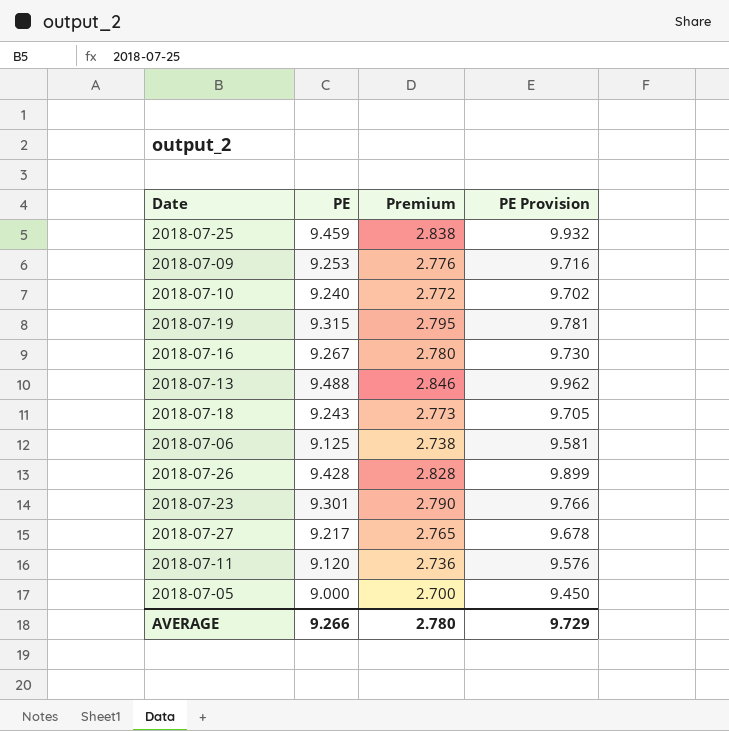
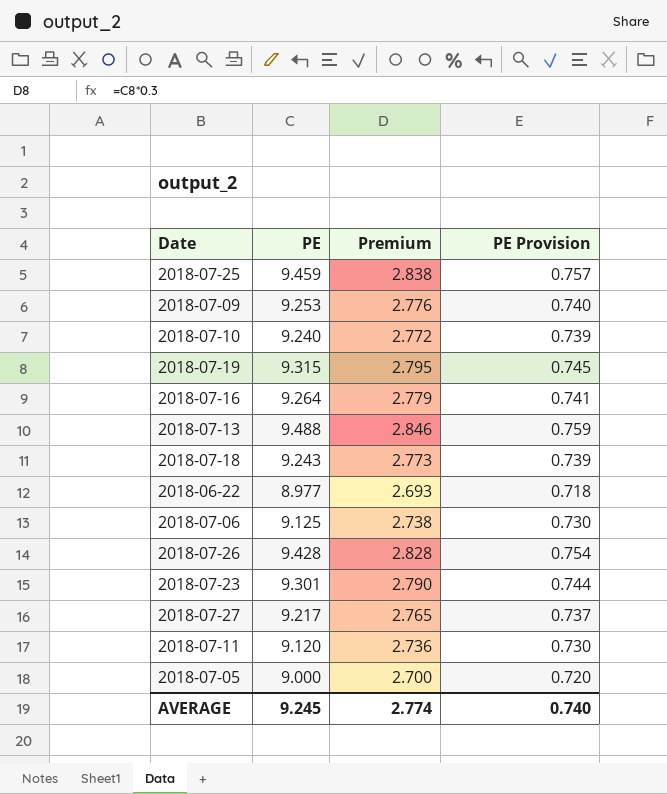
column PE Provision | formula: [PE] * 1.05 -> [PE] * 0.08
2018-07-16 | PE: 9.267 -> 9.264
2018-07-16 | Premium: 2.780 -> 2.779
row 2018-06-22: none -> 8.977 | 2.693 | 0.718
AVERAGE | PE: 9.266 -> 9.245
AVERAGE | Premium: 2.780 -> 2.774
AVERAGE | PE Provision: 9.729 -> 0.740

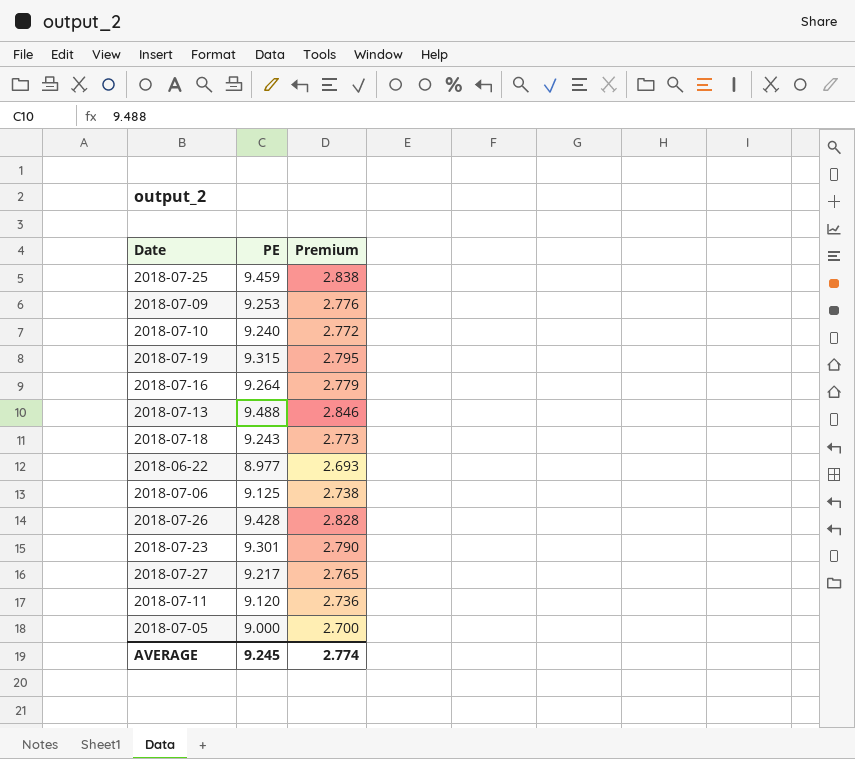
column PE Provision | formula: [PE] * 0.08 -> none

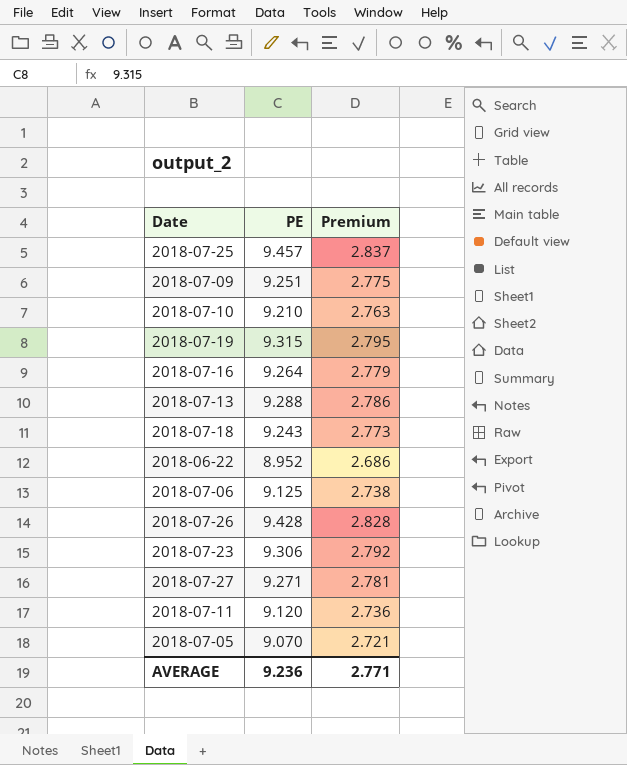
2018-07-25 | PE: 9.459 -> 9.457
2018-07-25 | Premium: 2.838 -> 2.837
2018-07-09 | PE: 9.253 -> 9.251
2018-07-09 | Premium: 2.776 -> 2.775
2018-07-10 | PE: 9.240 -> 9.210
2018-07-10 | Premium: 2.772 -> 2.763
2018-07-13 | PE: 9.488 -> 9.288
2018-07-13 | Premium: 2.846 -> 2.786
2018-06-22 | PE: 8.977 -> 8.952
2018-06-22 | Premium: 2.693 -> 2.686
2018-07-23 | PE: 9.301 -> 9.306
2018-07-23 | Premium: 2.790 -> 2.792
2018-07-27 | PE: 9.217 -> 9.271
2018-07-27 | Premium: 2.765 -> 2.781
2018-07-05 | PE: 9.000 -> 9.070
2018-07-05 | Premium: 2.700 -> 2.721
AVERAGE | PE: 9.245 -> 9.236
AVERAGE | Premium: 2.774 -> 2.771

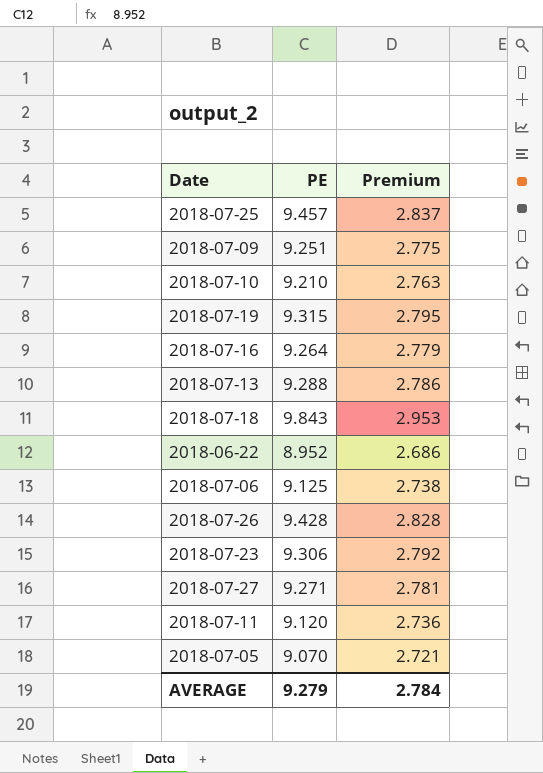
2018-07-18 | PE: 9.243 -> 9.843
2018-07-18 | Premium: 2.773 -> 2.953
AVERAGE | PE: 9.236 -> 9.279
AVERAGE | Premium: 2.771 -> 2.784

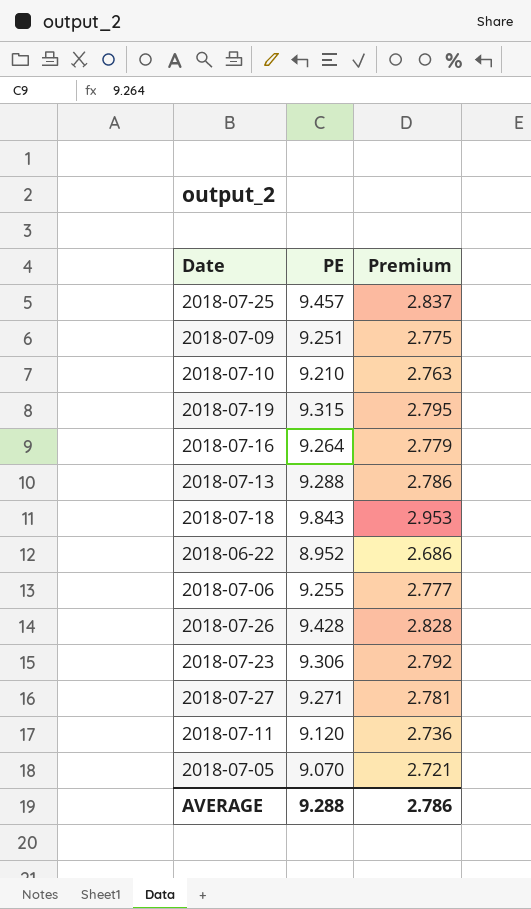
2018-07-06 | PE: 9.125 -> 9.255
2018-07-06 | Premium: 2.738 -> 2.777
AVERAGE | PE: 9.279 -> 9.288
AVERAGE | Premium: 2.784 -> 2.786

